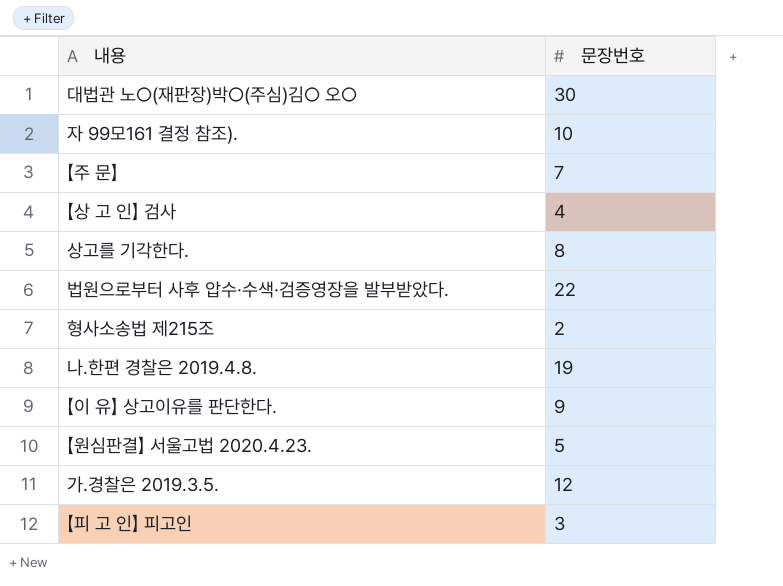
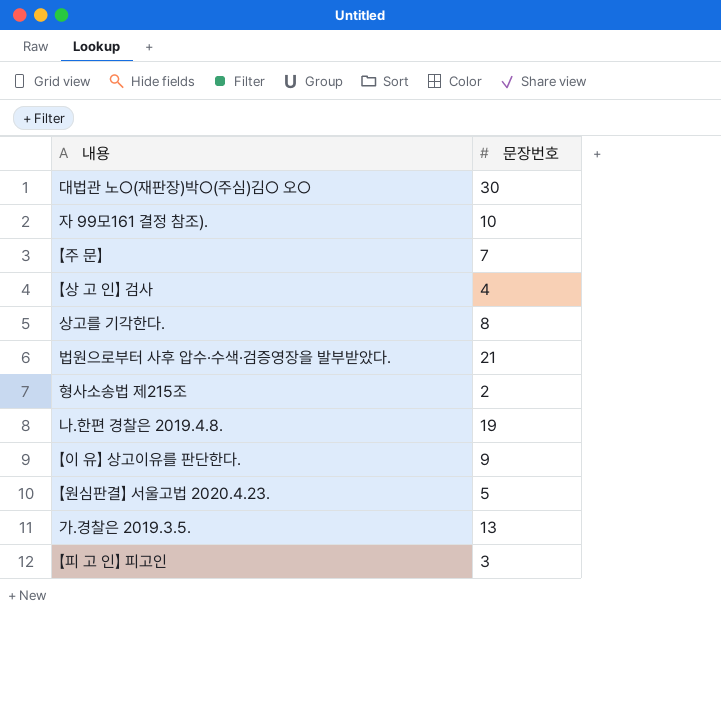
법원으로부터 사후 압수·수색·검증영장을 발부받았다. | 문장번호: 22 -> 21
가.경찰은 2019.3.5. | 문장번호: 12 -> 13

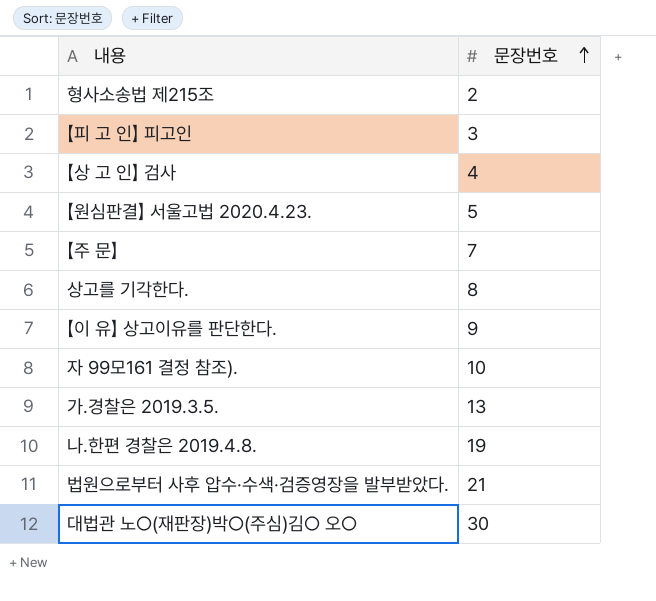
row order: none -> 문장번호 ascending

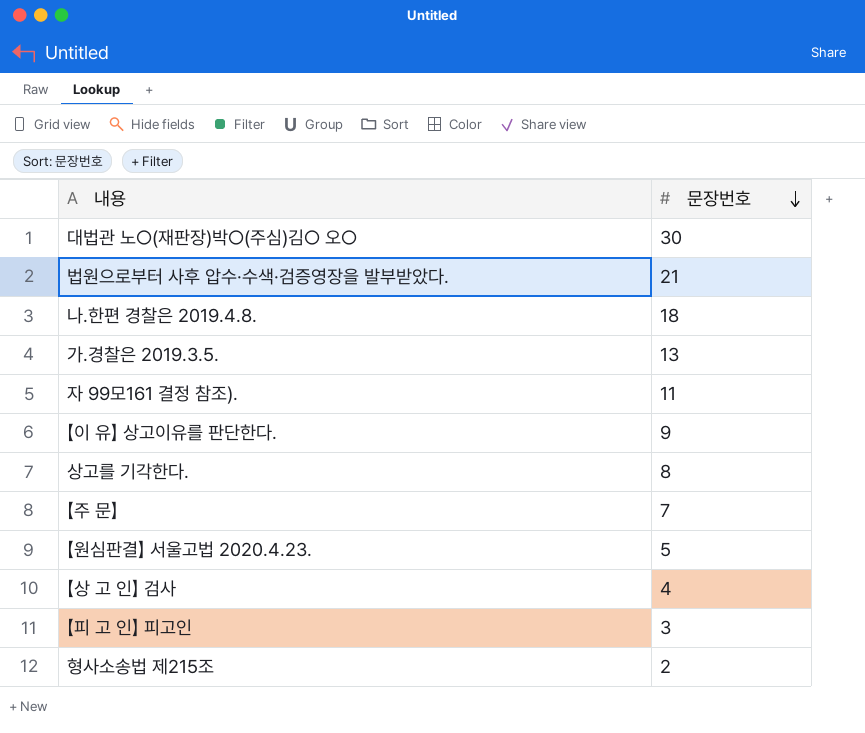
row order: 문장번호 ascending -> 문장번호 descending
나.한편 경찰은 2019.4.8. | 문장번호: 19 -> 18
자 99모161 결정 참조). | 문장번호: 10 -> 11

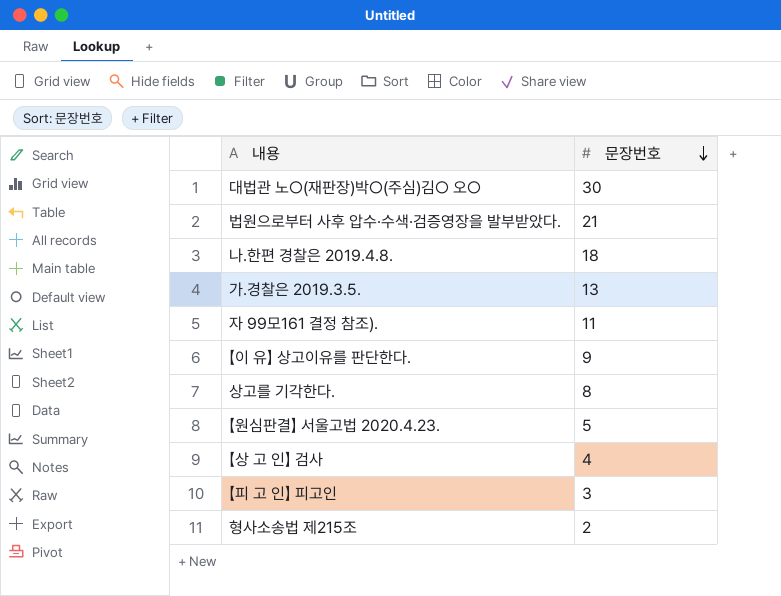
row 【주 문】: 7 -> none

